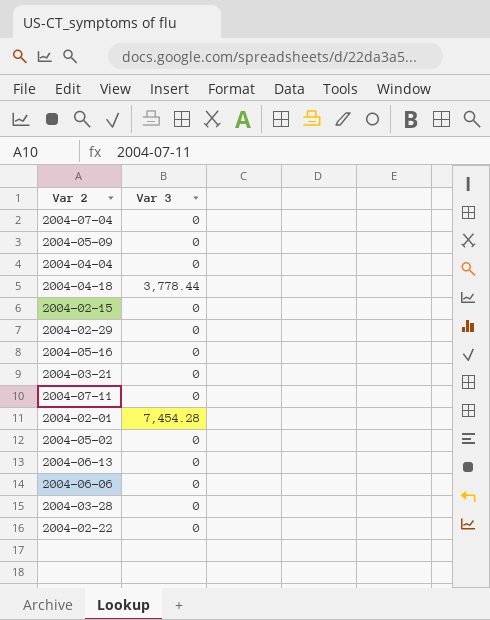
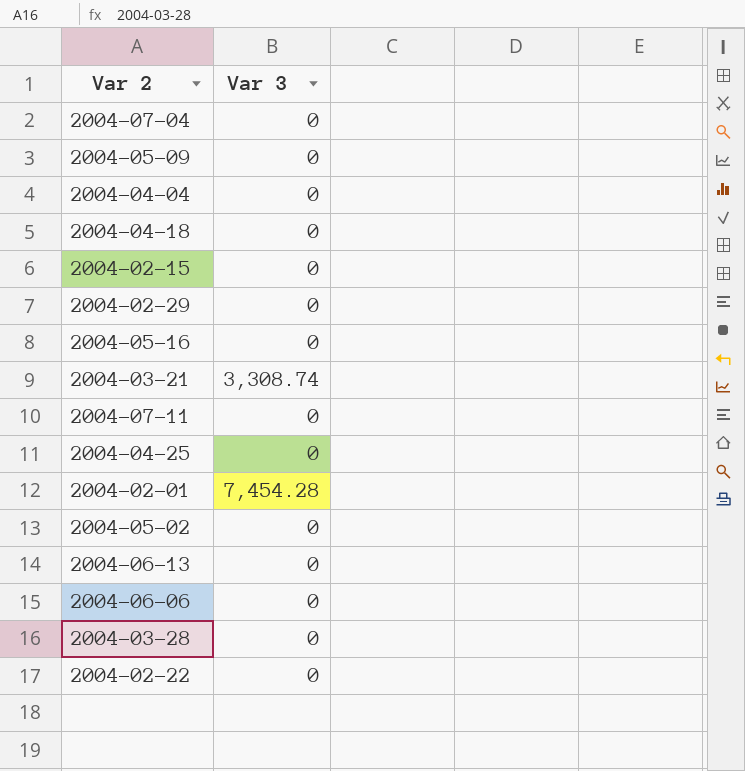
2004-04-18 | Var 3: 3,778.44 -> 0
2004-03-21 | Var 3: 0 -> 3,308.74
row 2004-04-25: none -> 0

